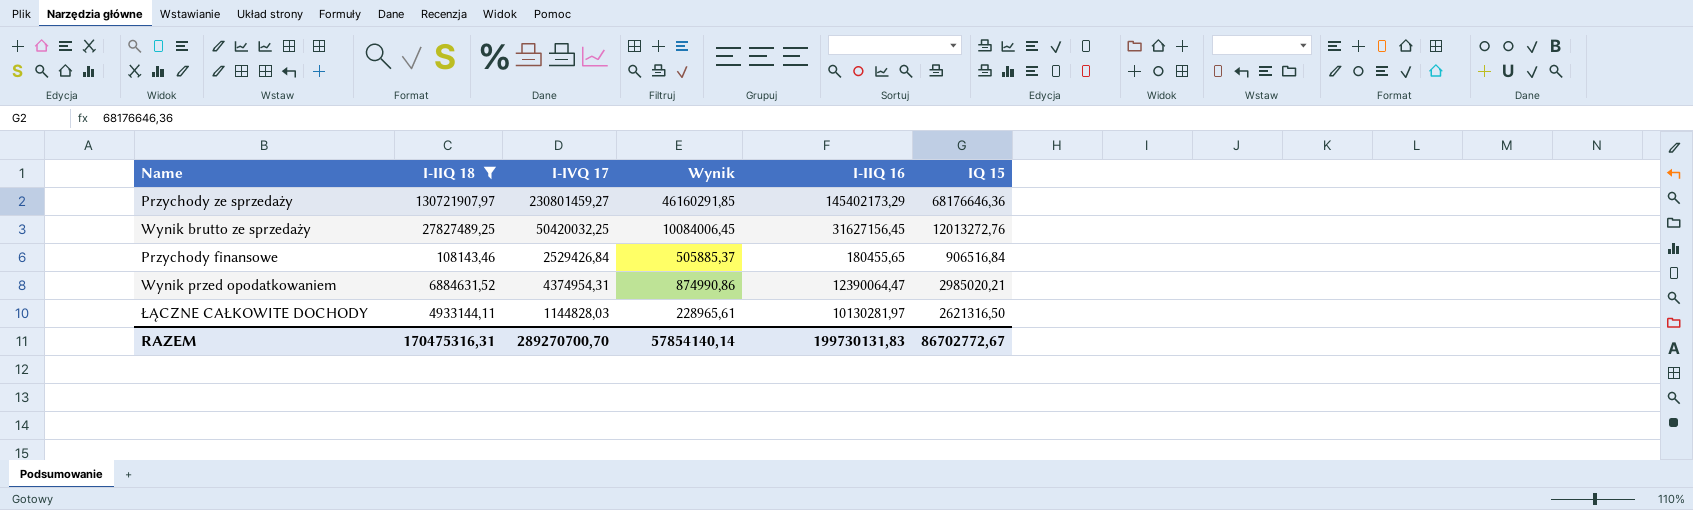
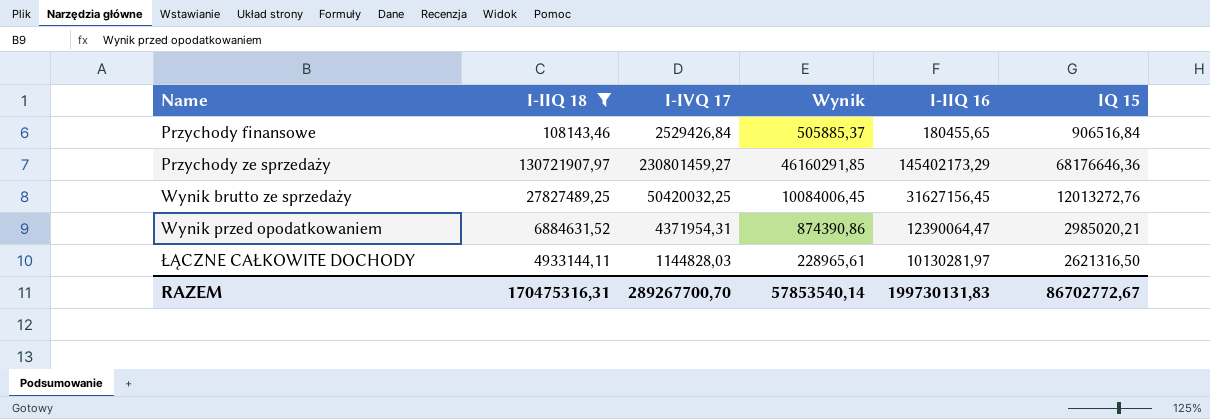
row order: none -> Name ascending
Wynik przed opodatkowaniem | I-IVQ 17: 4374954,31 -> 4371954,31
Wynik przed opodatkowaniem | Wynik: 874990,86 -> 874390,86
RAZEM | I-IVQ 17: 289270700,70 -> 289267700,70
RAZEM | Wynik: 57854140,14 -> 57853540,14

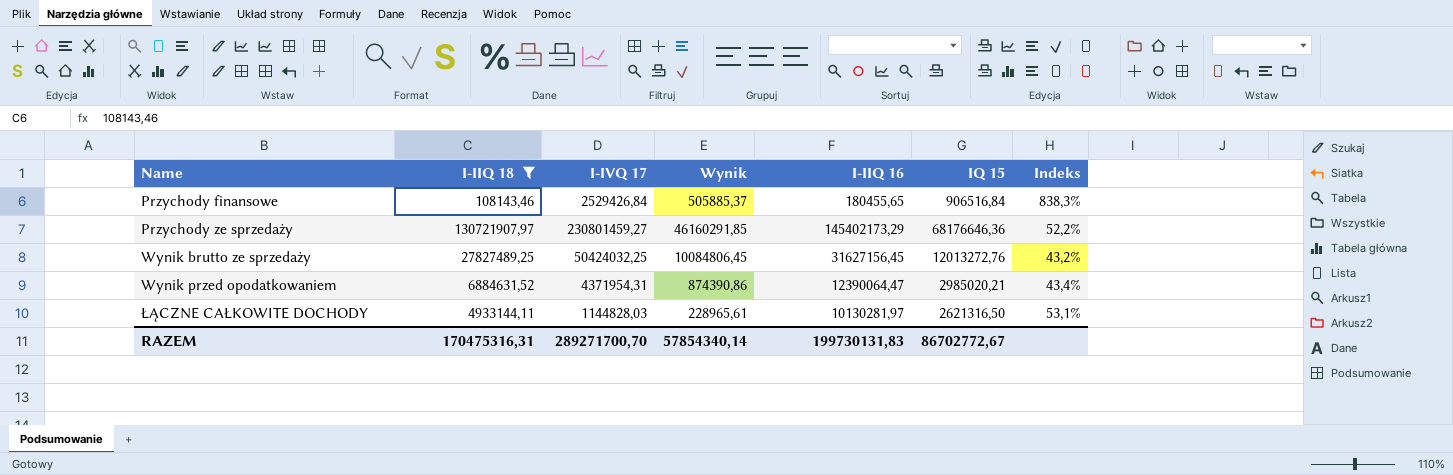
column Indeks | formula: none -> [IQ 15] / [I-IIQ 18]
Wynik brutto ze sprzedaży | I-IVQ 17: 50420032,25 -> 50424032,25
Wynik brutto ze sprzedaży | Wynik: 10084006,45 -> 10084806,45
RAZEM | I-IVQ 17: 289267700,70 -> 289271700,70
RAZEM | Wynik: 57853540,14 -> 57854340,14

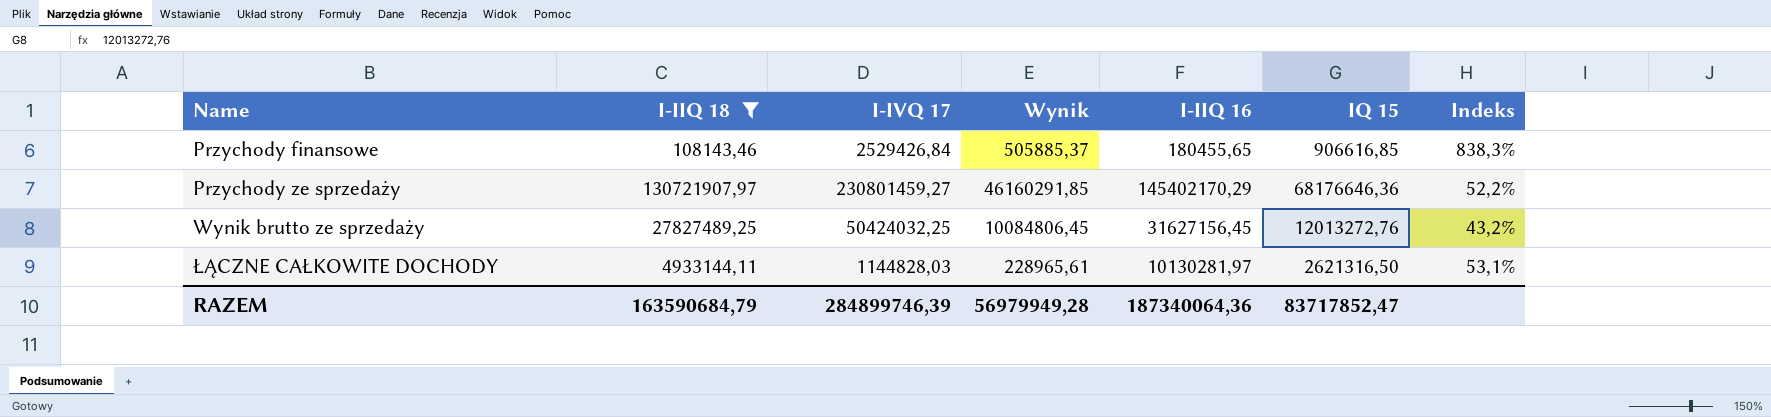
row Wynik przed opodatkowaniem: 6884631,52 | 4371954,31 | 874390,86 | 12390064,47 | 2985020,21 | 43,4% -> none
Przychody finansowe | IQ 15: 906516,84 -> 906616,85
Przychody ze sprzedaży | I-IIQ 16: 145402173,29 -> 145402170,29
RAZEM | I-IIQ 18: 170475316,31 -> 163590684,79
RAZEM | I-IVQ 17: 289271700,70 -> 284899746,39
RAZEM | Wynik: 57854340,14 -> 56979949,28
RAZEM | I-IIQ 16: 199730131,83 -> 187340064,36
RAZEM | IQ 15: 86702772,67 -> 83717852,47

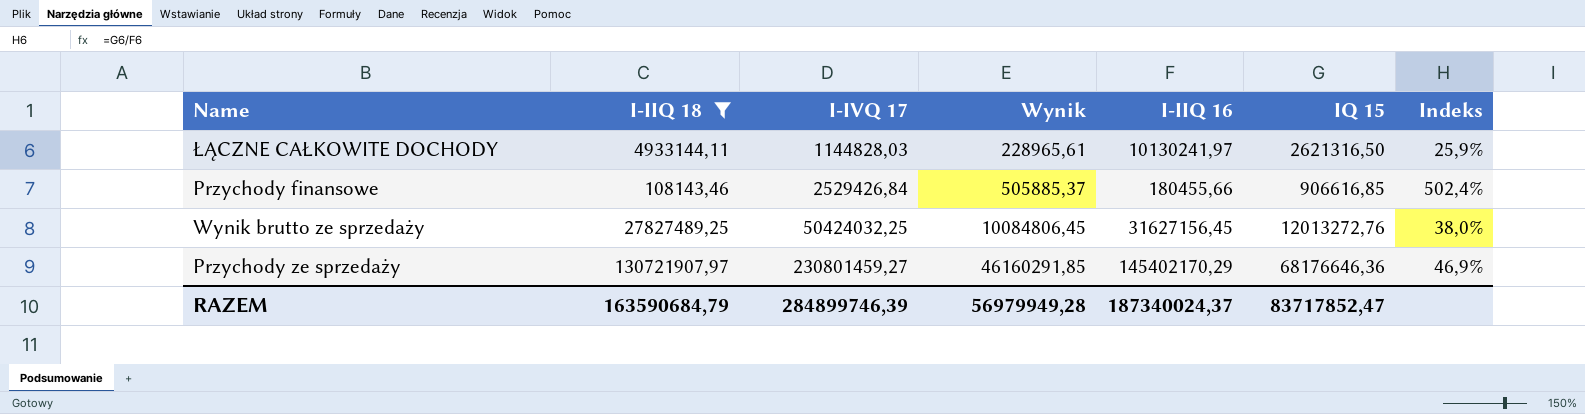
row order: Name ascending -> I-IVQ 17 ascending
column Indeks | formula: [IQ 15] / [I-IIQ 18] -> [IQ 15] / [I-IIQ 16]
ŁĄCZNE CAŁKOWITE DOCHODY | I-IIQ 16: 10130281,97 -> 10130241,97
Przychody finansowe | I-IIQ 16: 180455,65 -> 180455,66
RAZEM | I-IIQ 16: 187340064,36 -> 187340024,37

